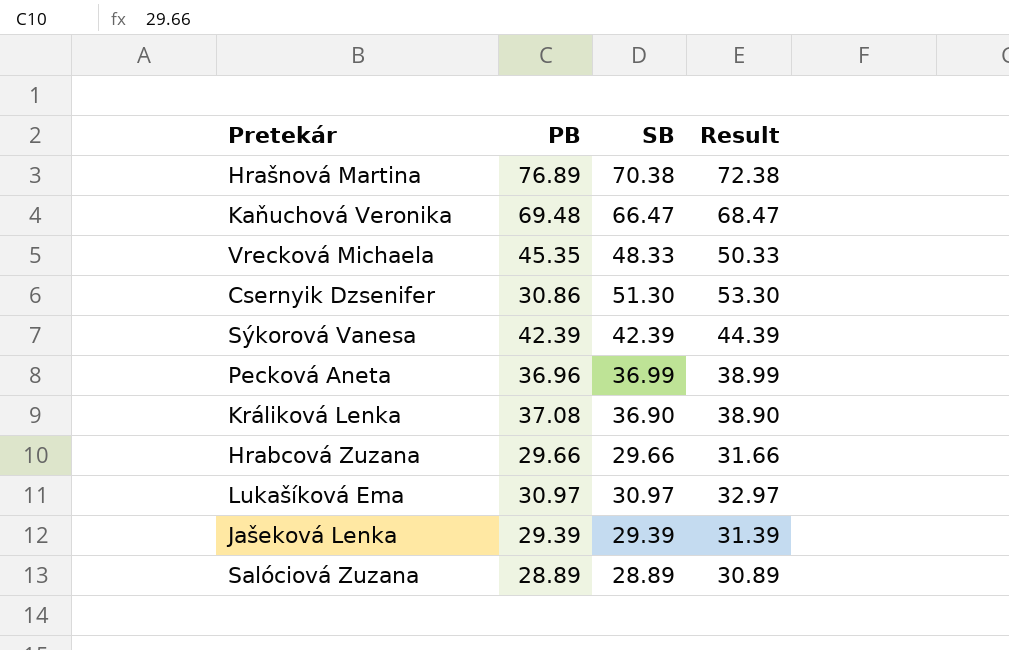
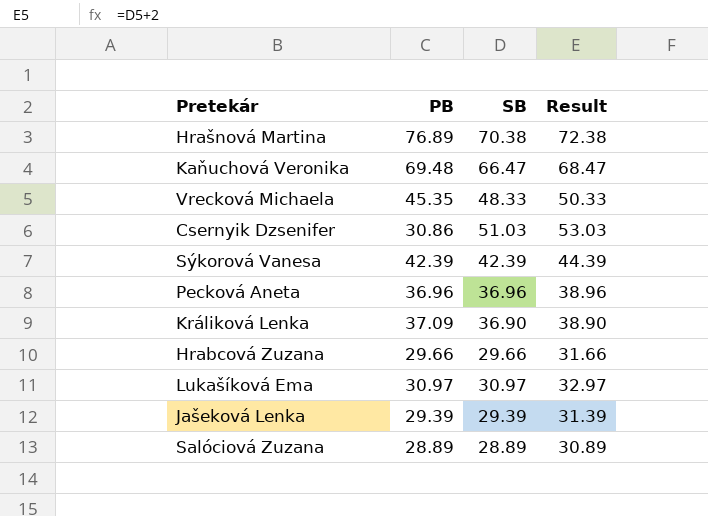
Csernyik Dzsenifer | SB: 51.30 -> 51.03
Csernyik Dzsenifer | Result: 53.30 -> 53.03
Pecková Aneta | SB: 36.99 -> 36.96
Pecková Aneta | Result: 38.99 -> 38.96
Králiková Lenka | PB: 37.08 -> 37.09

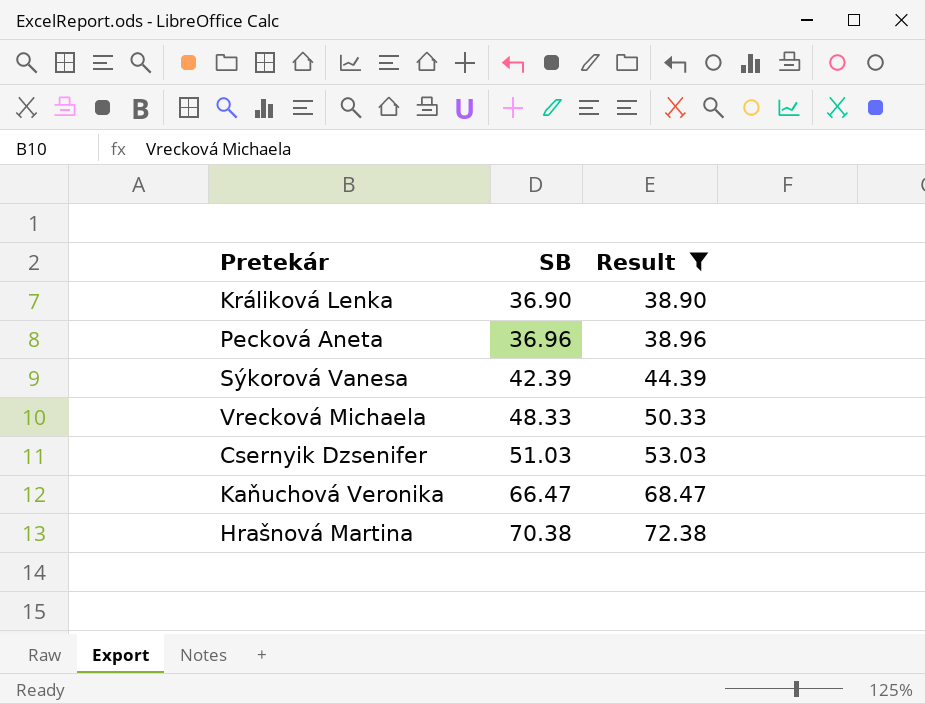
filter: none -> Result >= 38.90
row order: none -> SB ascending
column PB | position: 2 -> none

